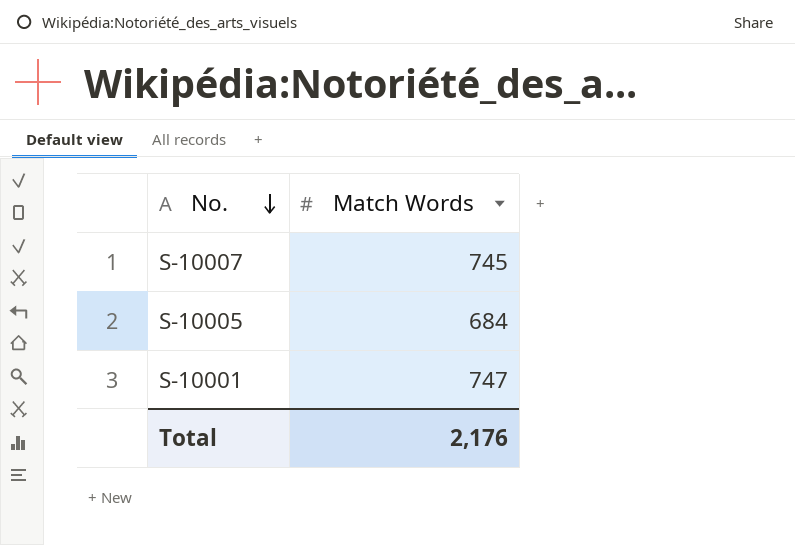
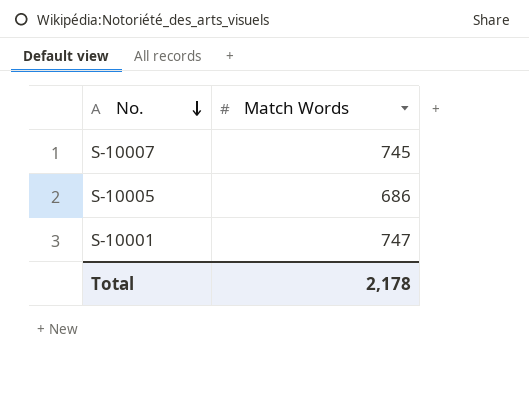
S-10005 | Match Words: 684 -> 686
Total | Match Words: 2,176 -> 2,178

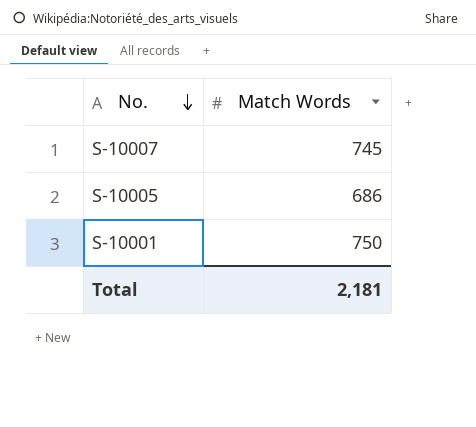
S-10001 | Match Words: 747 -> 750
Total | Match Words: 2,178 -> 2,181

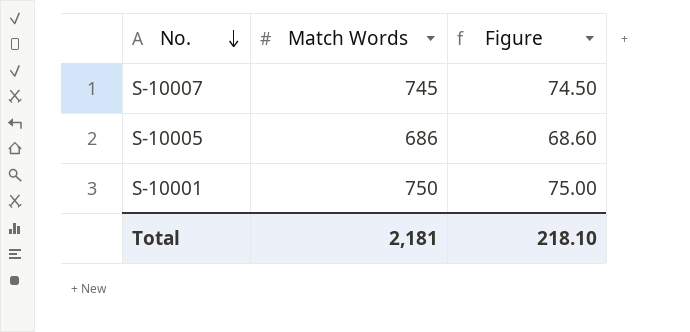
column Figure | formula: none -> [Match Words] * 0.1

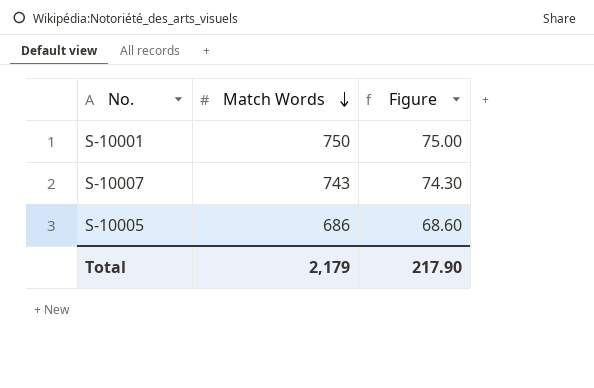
row order: No. descending -> Match Words descending
S-10007 | Match Words: 745 -> 743
S-10007 | Figure: 74.50 -> 74.30
Total | Match Words: 2,181 -> 2,179
Total | Figure: 218.10 -> 217.90

